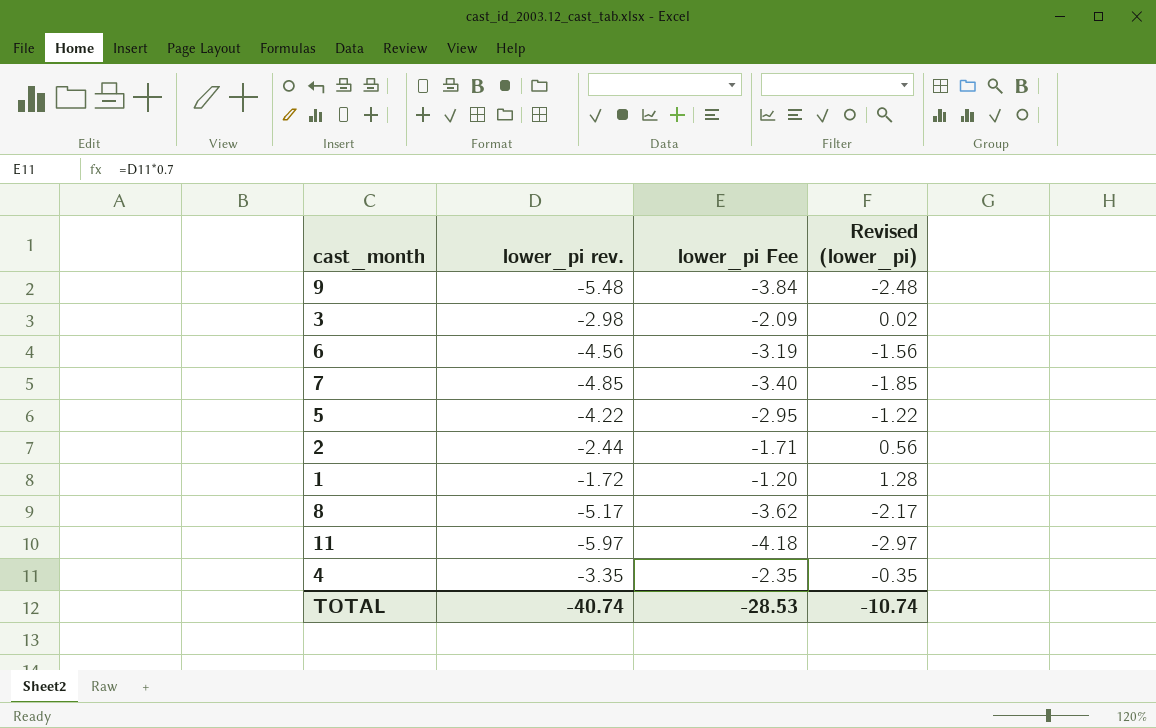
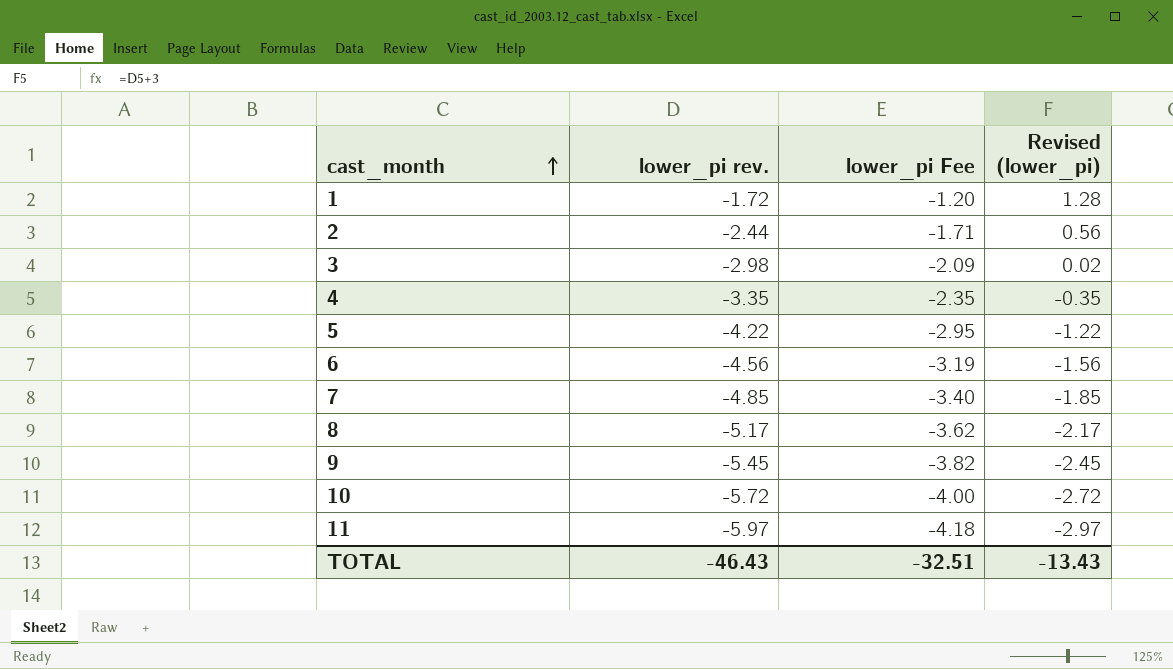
row order: none -> cast_month ascending
9 | lower_pi rev.: -5.48 -> -5.45
9 | lower_pi Fee: -3.84 -> -3.82
9 | Revised (lower_pi): -2.48 -> -2.45
row 10: none -> -5.72 | -4.00 | -2.72
TOTAL | lower_pi rev.: -40.74 -> -46.43
TOTAL | lower_pi Fee: -28.53 -> -32.51
TOTAL | Revised (lower_pi): -10.74 -> -13.43

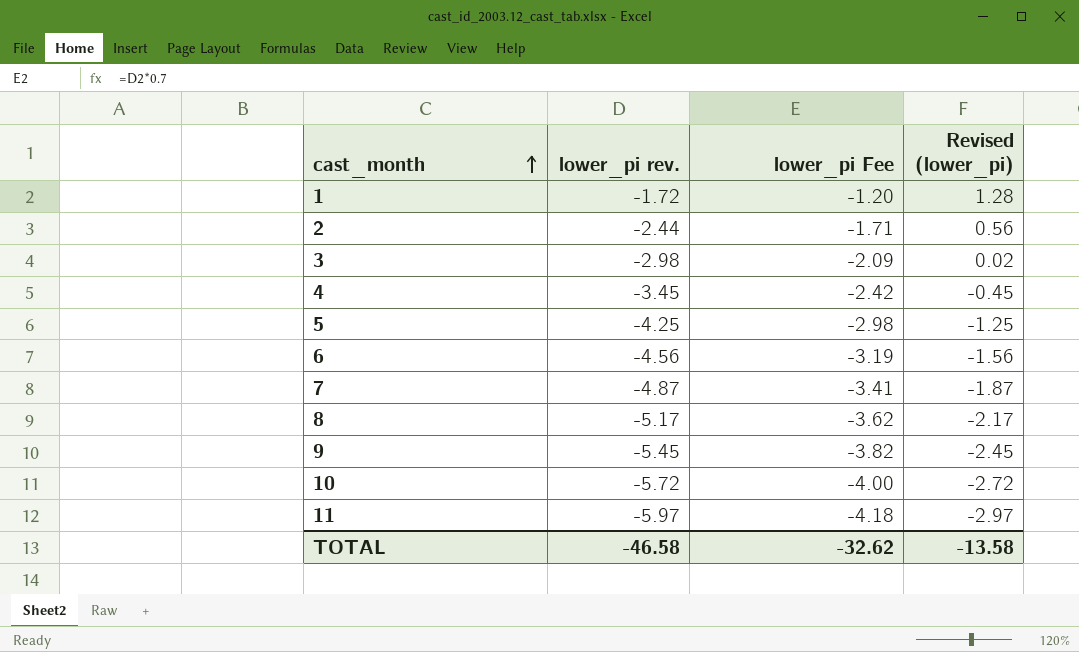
4 | lower_pi rev.: -3.35 -> -3.45
4 | lower_pi Fee: -2.35 -> -2.42
4 | Revised (lower_pi): -0.35 -> -0.45
5 | lower_pi rev.: -4.22 -> -4.25
5 | lower_pi Fee: -2.95 -> -2.98
5 | Revised (lower_pi): -1.22 -> -1.25
7 | lower_pi rev.: -4.85 -> -4.87
7 | lower_pi Fee: -3.40 -> -3.41
7 | Revised (lower_pi): -1.85 -> -1.87
TOTAL | lower_pi rev.: -46.43 -> -46.58
TOTAL | lower_pi Fee: -32.51 -> -32.62
TOTAL | Revised (lower_pi): -13.43 -> -13.58

